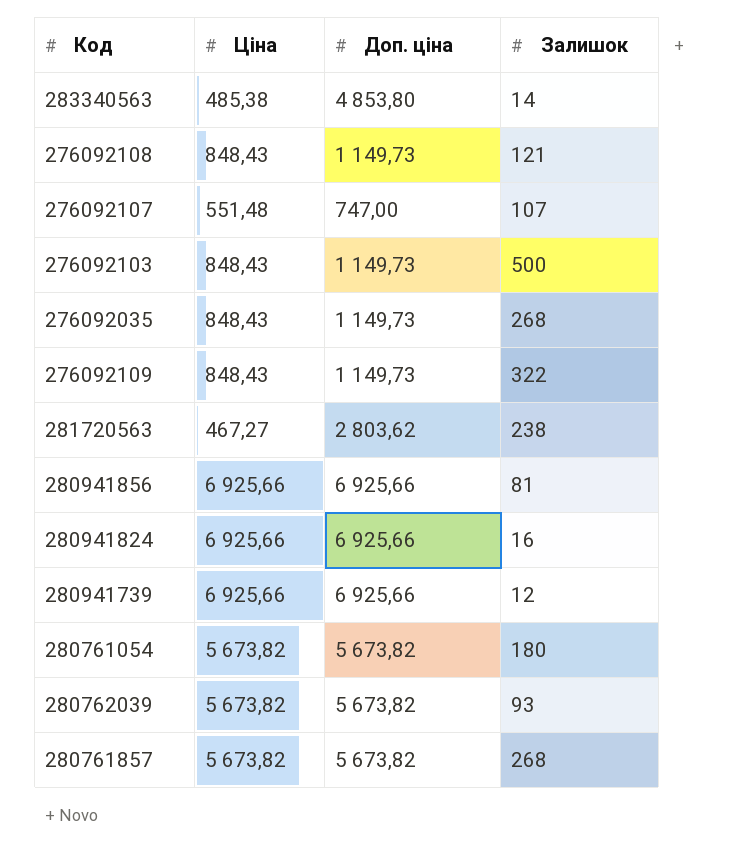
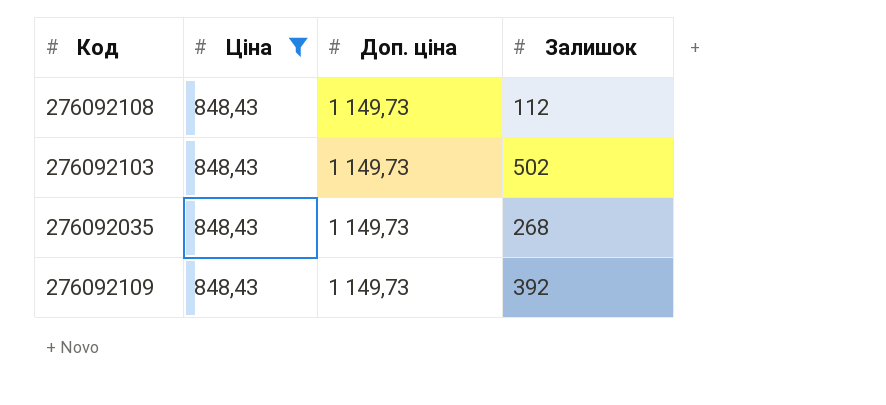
filter: none -> Ціна = 848,43
276092108 | Залишок: 121 -> 112
276092103 | Залишок: 500 -> 502
276092109 | Залишок: 322 -> 392

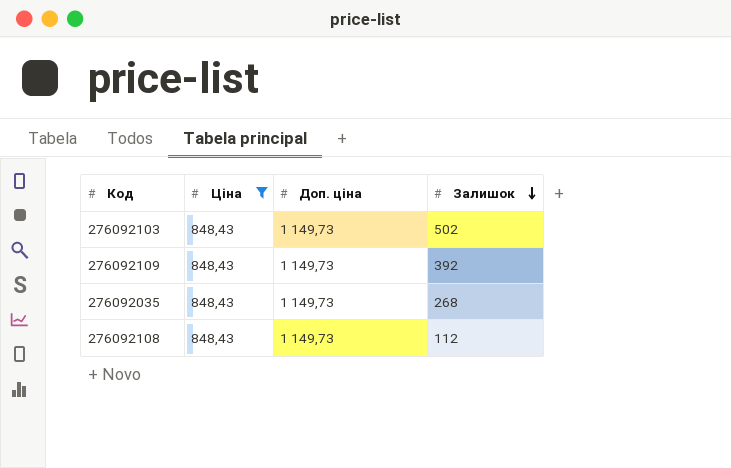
row order: none -> Залишок descending

